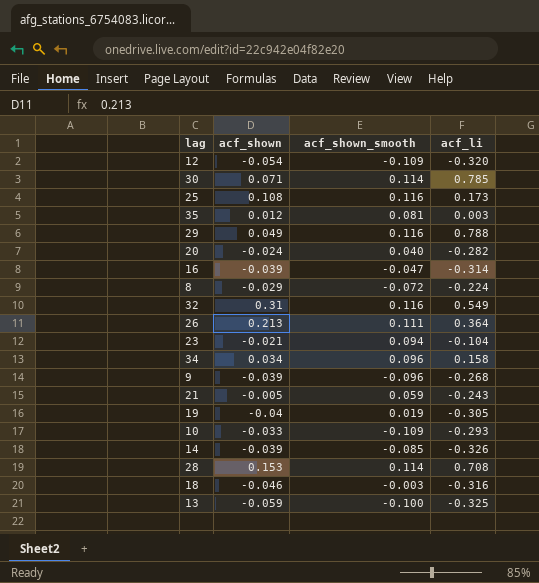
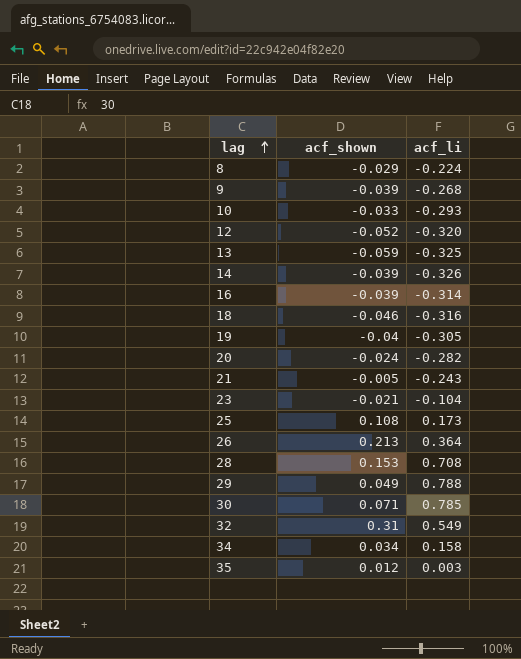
row order: none -> lag ascending
column acf_shown_smooth | position: 3 -> none
12 | acf_shown: -0.054 -> -0.052

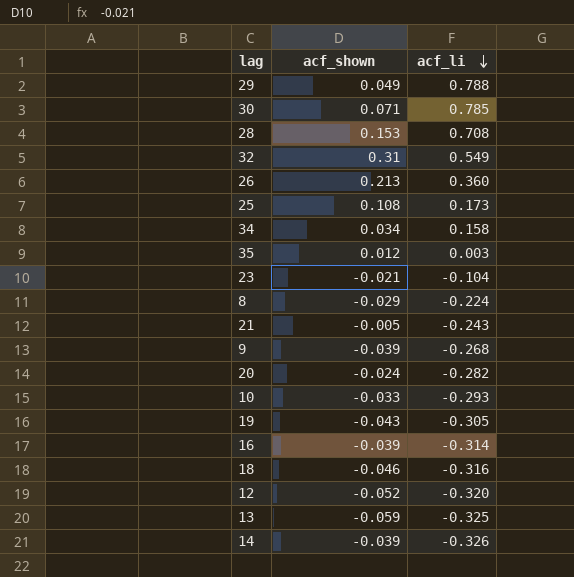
row order: lag ascending -> acf_li descending
26 | acf_li: 0.364 -> 0.360
19 | acf_shown: -0.04 -> -0.043

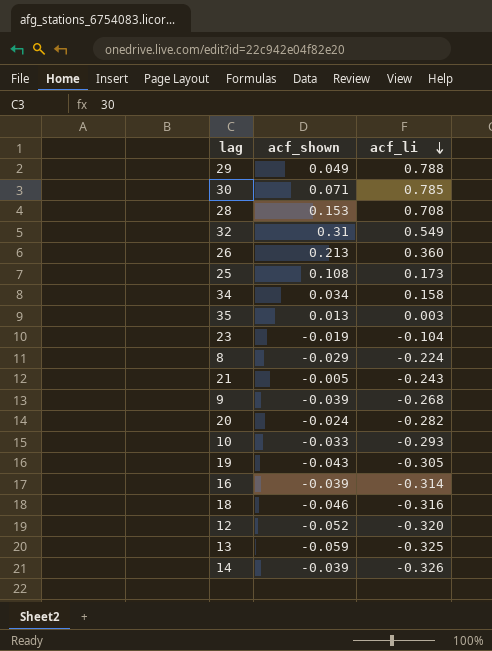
35 | acf_shown: 0.012 -> 0.013
23 | acf_shown: -0.021 -> -0.019

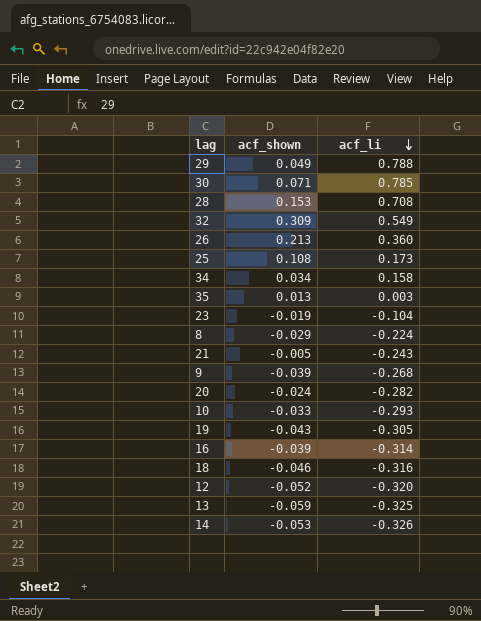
32 | acf_shown: 0.31 -> 0.309
14 | acf_shown: -0.039 -> -0.053

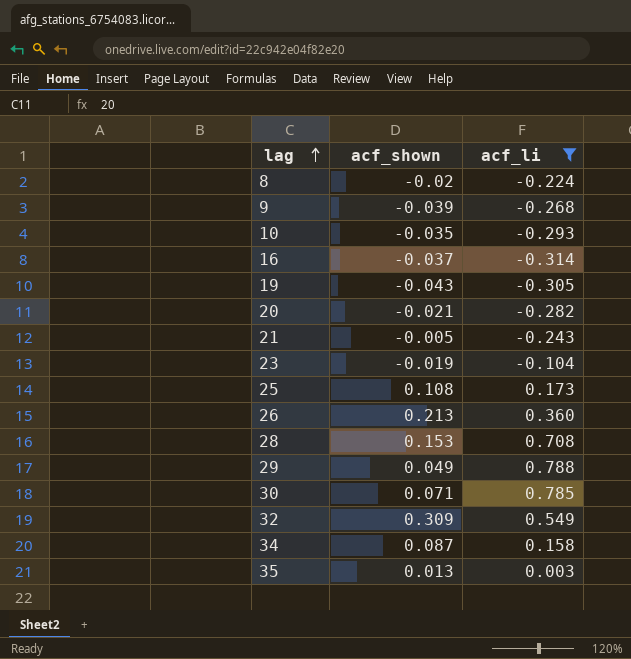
filter: none -> acf_li >= -0.314
row order: acf_li descending -> lag ascending
8 | acf_shown: -0.029 -> -0.02
10 | acf_shown: -0.033 -> -0.035
16 | acf_shown: -0.039 -> -0.037
20 | acf_shown: -0.024 -> -0.021
34 | acf_shown: 0.034 -> 0.087

